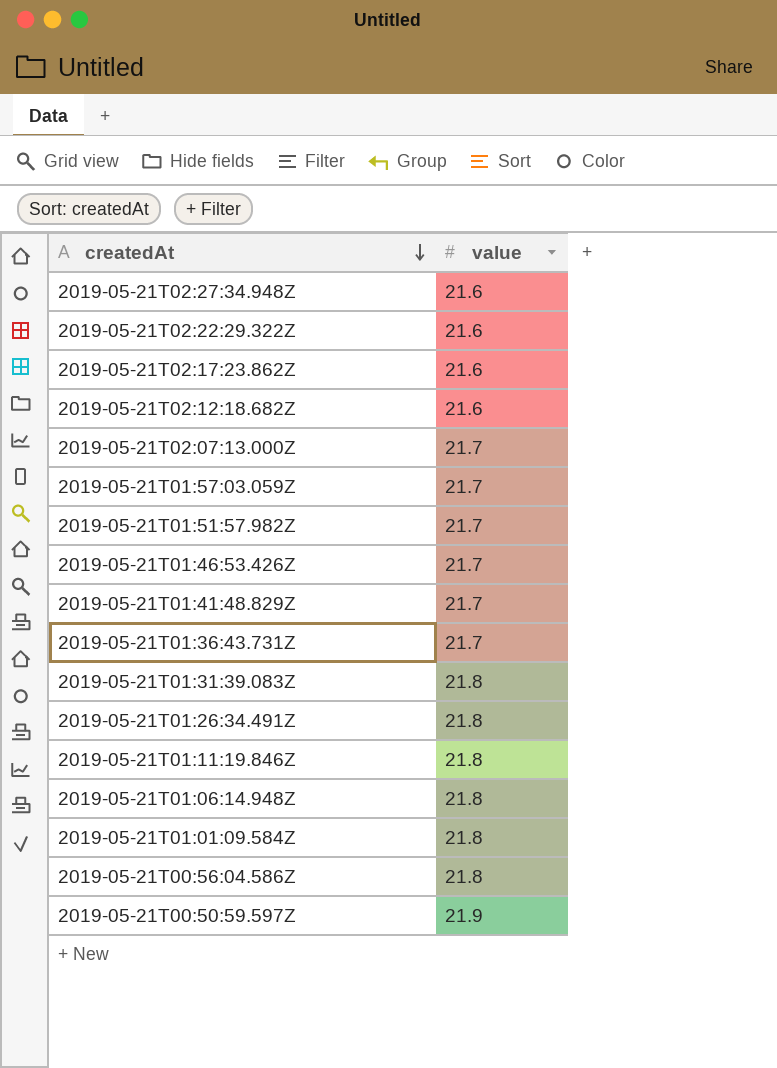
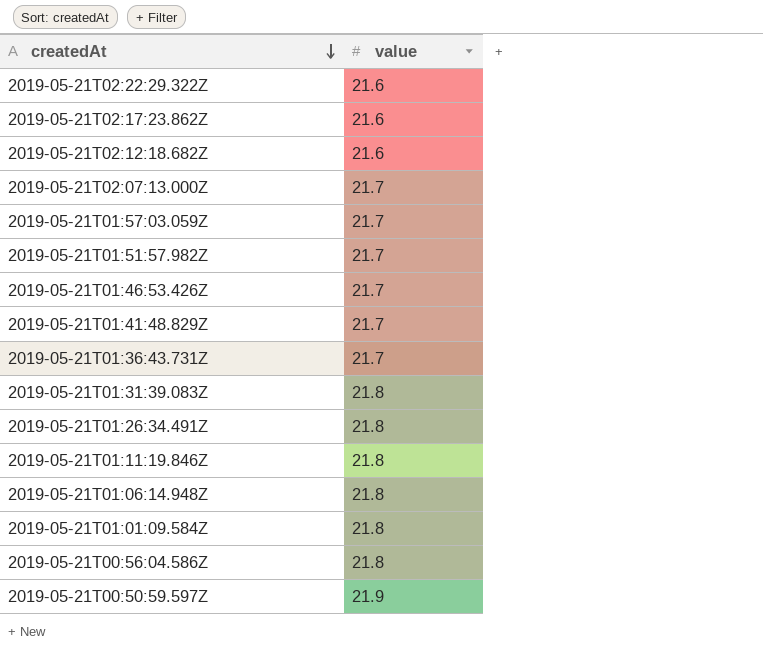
row 2019-05-21T02:27:34.948Z: 21.6 -> none

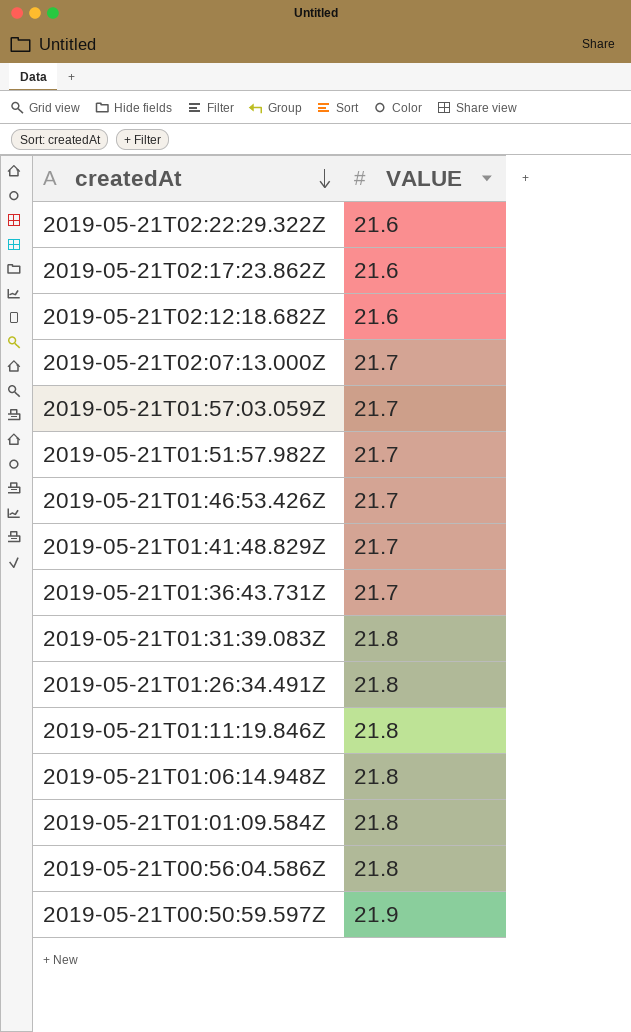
column name: value -> VALUE

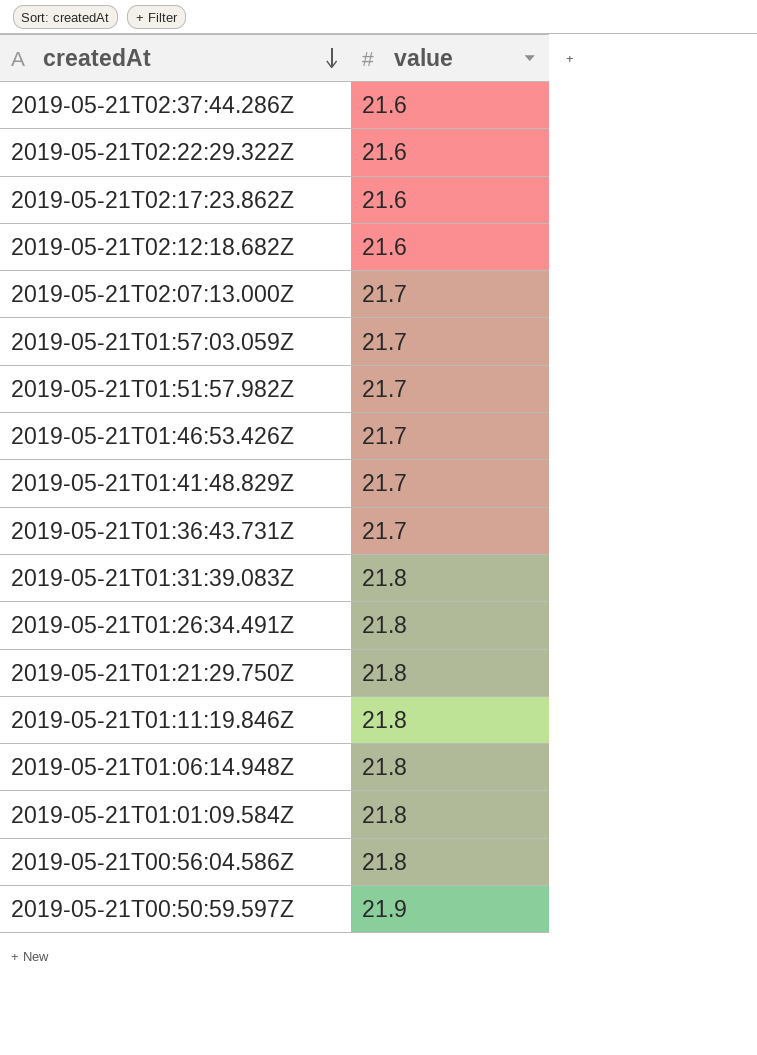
column name: VALUE -> value
row 2019-05-21T02:37:44.286Z: none -> 21.6
row 2019-05-21T01:21:29.750Z: none -> 21.8

